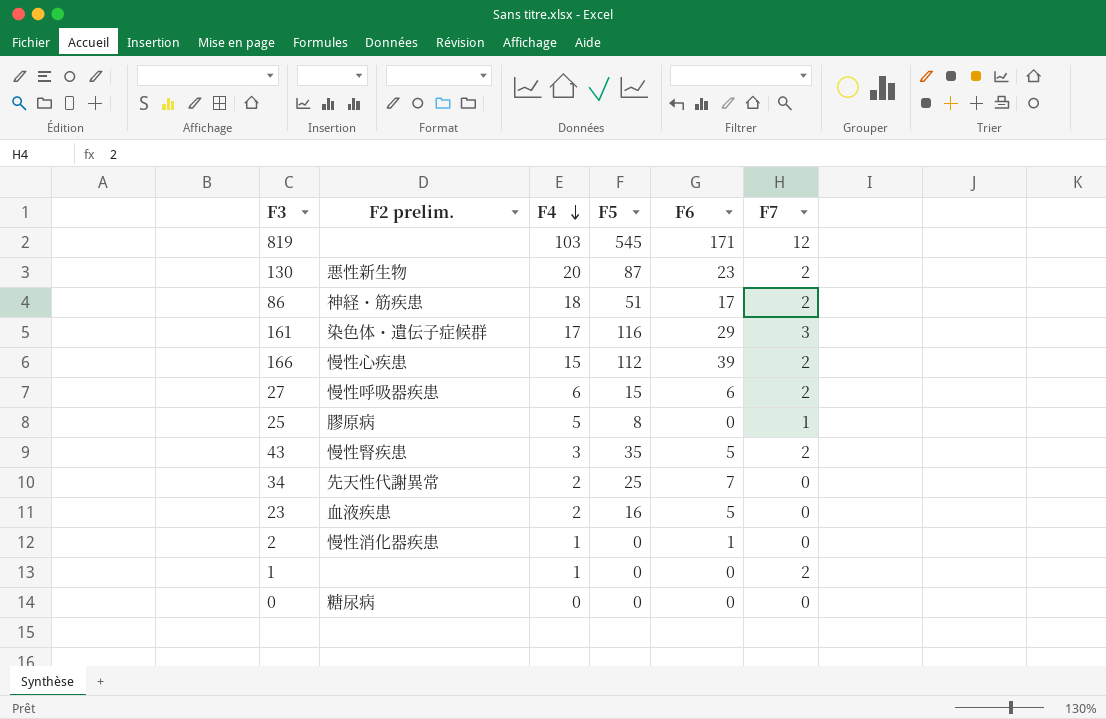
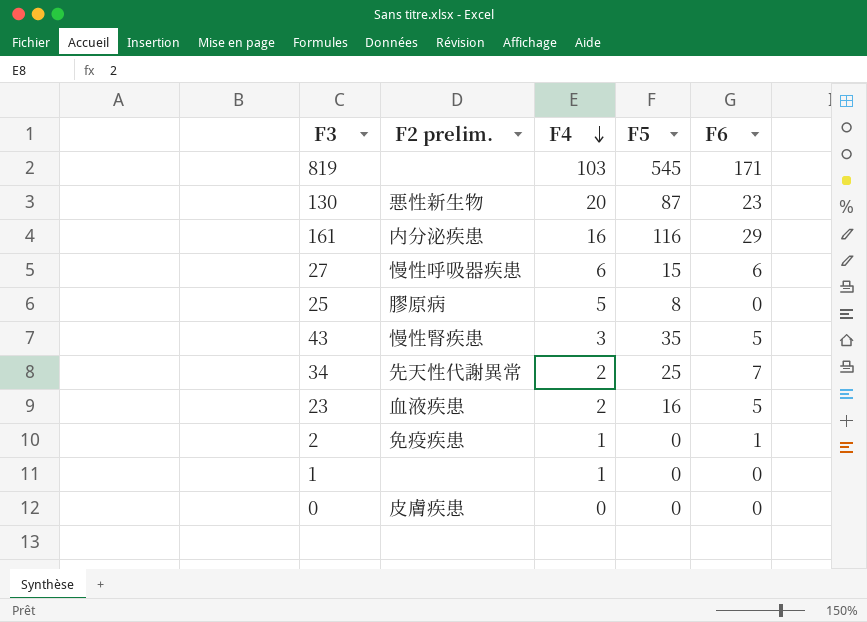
column F7 | position: 6 -> none
row 86: 神経・筋疾患 | 18 | 51 | 17 | 2 -> none
row 166: 慢性心疾患 | 15 | 112 | 39 | 2 -> none
161 | F2 prelim.: 染色体・遺伝子症候群 -> 内分泌疾患
161 | F4: 17 -> 16
2 | F2 prelim.: 慢性消化器疾患 -> 免疫疾患
0 | F2 prelim.: 糖尿病 -> 皮膚疾患

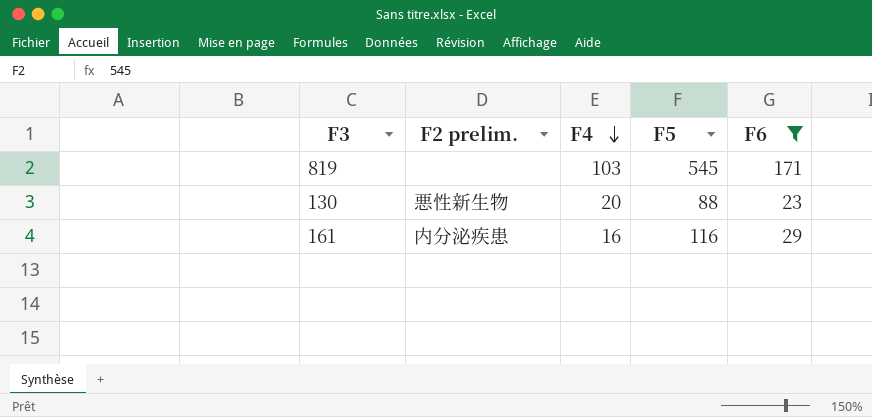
filter: none -> F6 >= 23
130 | F5: 87 -> 88

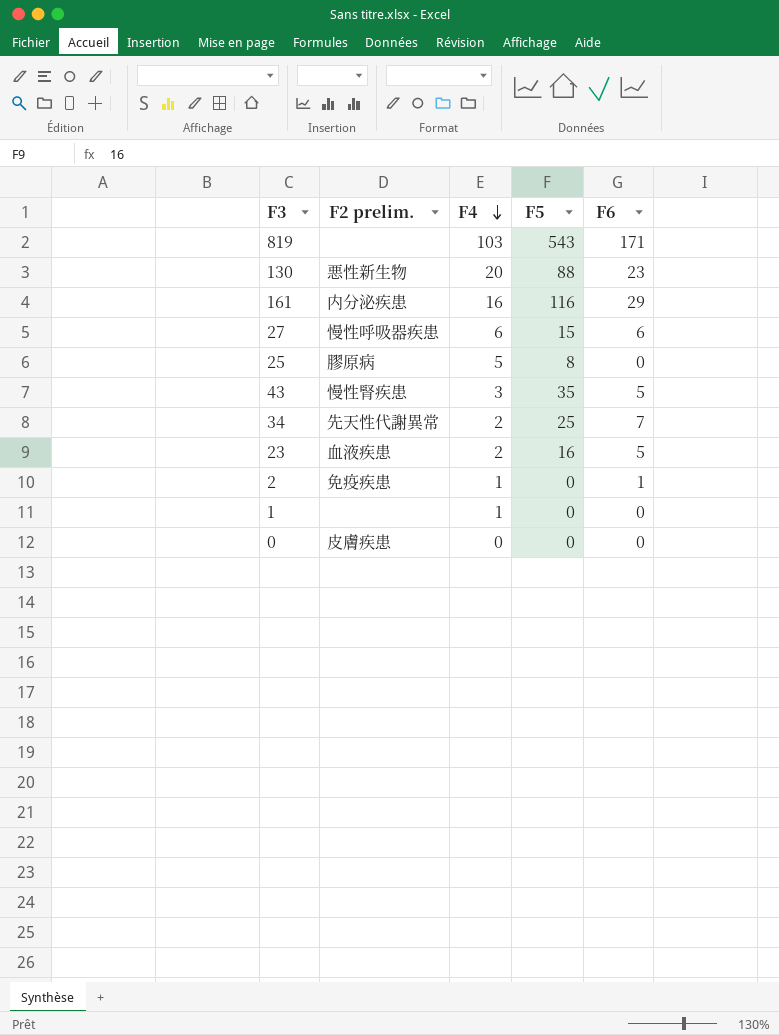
filter: F6 >= 23 -> none
819 | F5: 545 -> 543

